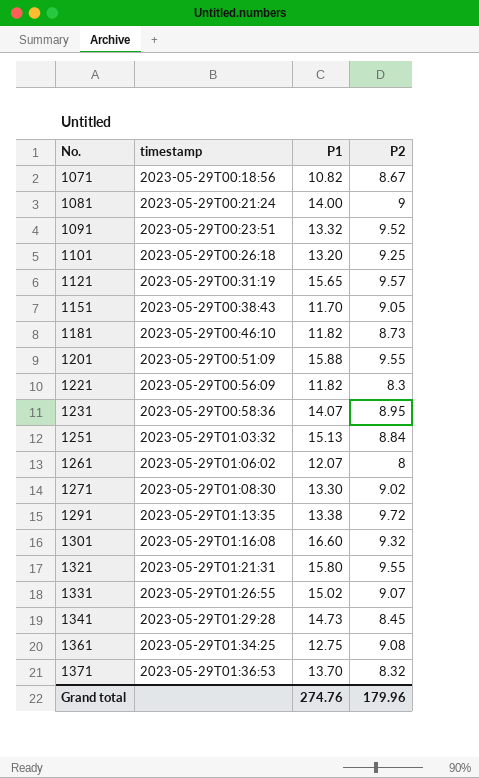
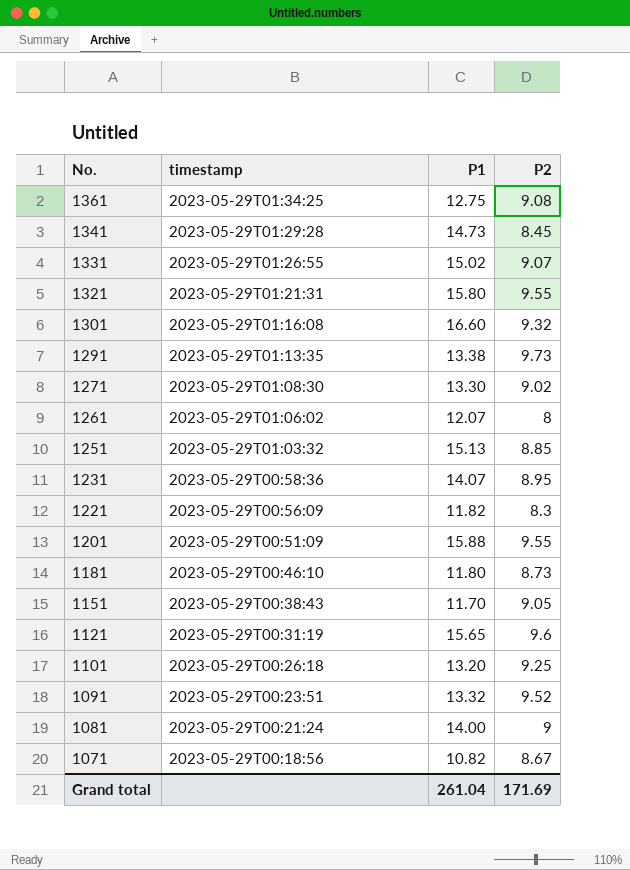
row order: No. ascending -> No. descending
row 1371: 2023-05-29T01:36:53 | 13.70 | 8.32 -> none
1291 | P2: 9.72 -> 9.73
1251 | P2: 8.84 -> 8.85
1181 | P1: 11.82 -> 11.80
1121 | P2: 9.57 -> 9.6
Grand total | P1: 274.76 -> 261.04
Grand total | P2: 179.96 -> 171.69

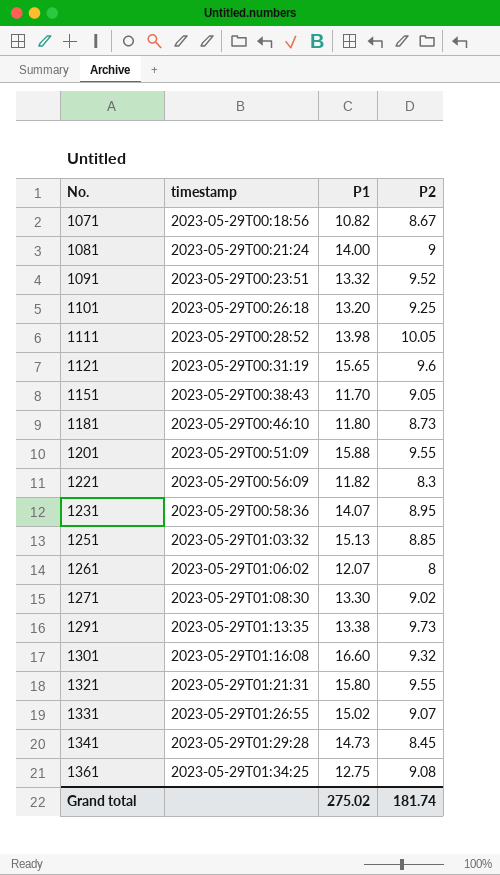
row order: No. descending -> No. ascending
row 1111: none -> 2023-05-29T00:28:52 | 13.98 | 10.05
Grand total | P1: 261.04 -> 275.02
Grand total | P2: 171.69 -> 181.74

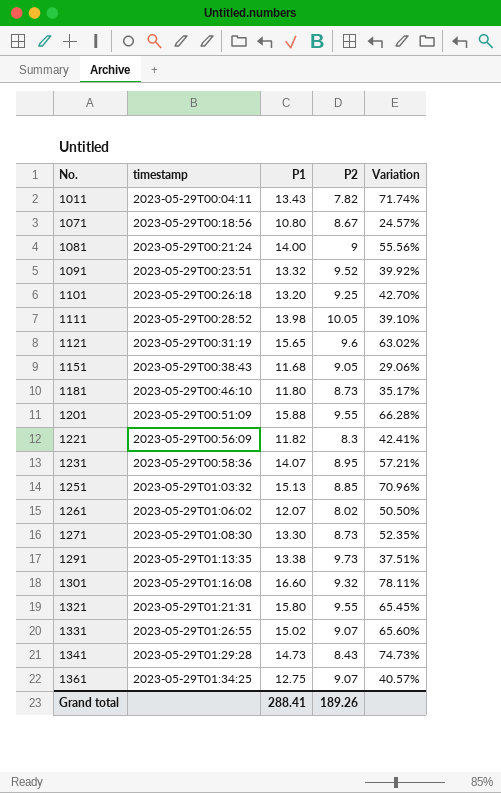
column Variation | formula: none -> ([P1] - [P2]) / [P2]
row 1011: none -> 2023-05-29T00:04:11 | 13.43 | 7.82 | 71.74%
1071 | P1: 10.82 -> 10.80
1151 | P1: 11.70 -> 11.68
1261 | P2: 8 -> 8.02
1271 | P2: 9.02 -> 8.73
1341 | P2: 8.45 -> 8.43
1361 | P2: 9.08 -> 9.07
Grand total | P1: 275.02 -> 288.41
Grand total | P2: 181.74 -> 189.26

